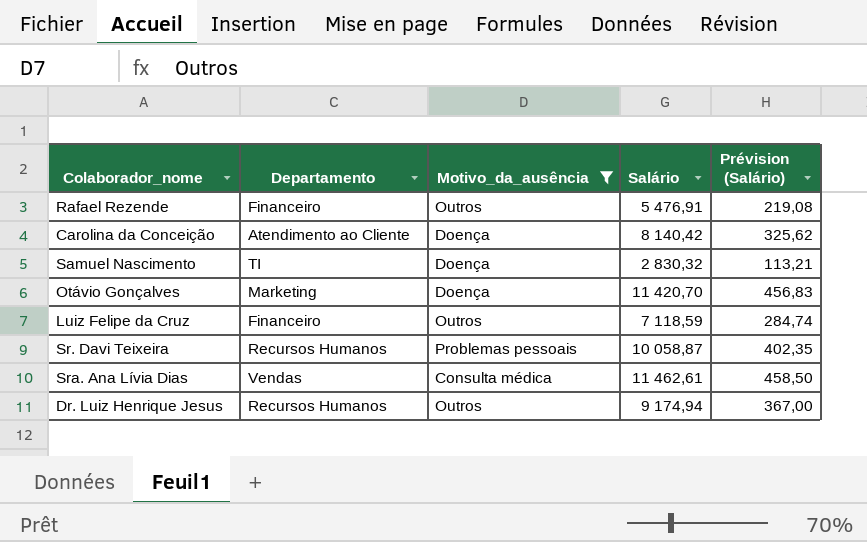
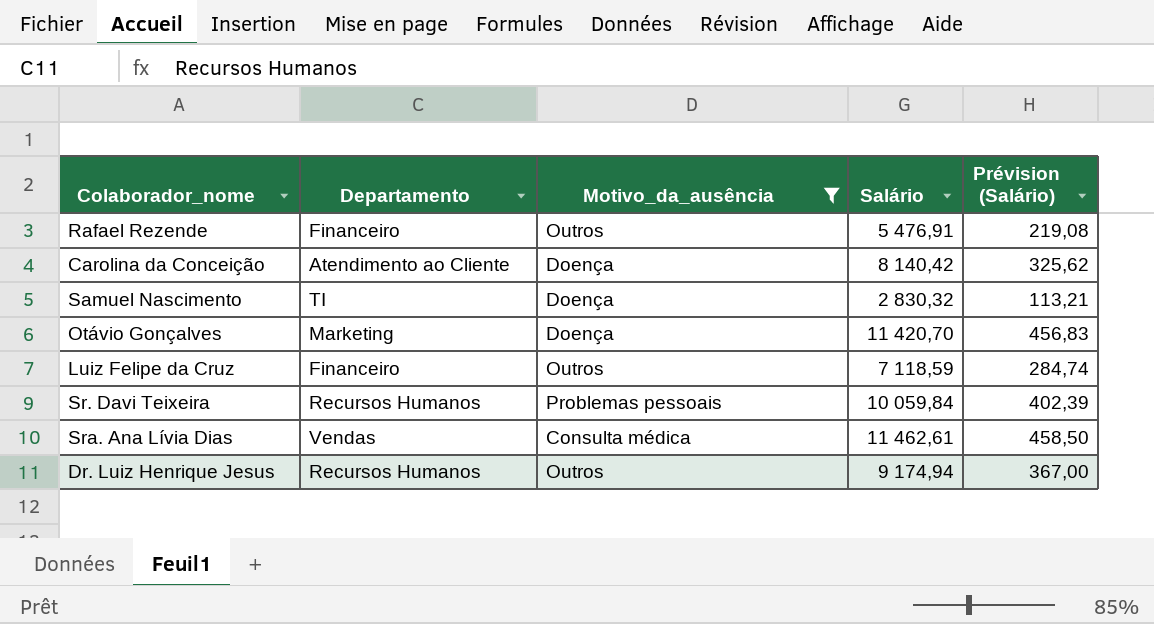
Sr. Davi Teixeira | Salário: 10 058,87 -> 10 059,84
Sr. Davi Teixeira | Prévision (Salário): 402,35 -> 402,39

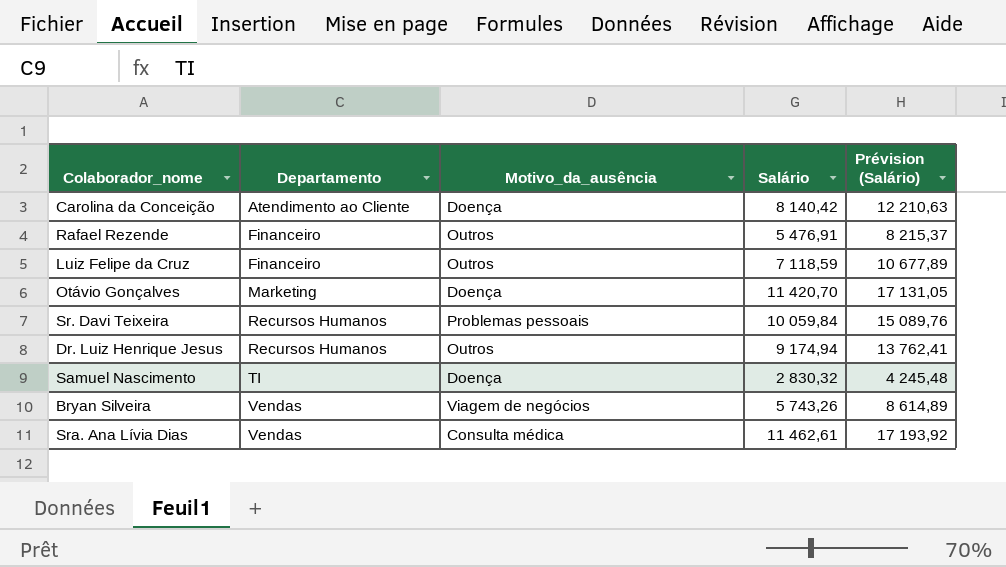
filter: Motivo_da_ausência != Viagem de negócios -> none
row order: none -> Departamento ascending
column Prévision (Salário) | formula: [Salário] * 0,04 -> [Salário] * 1,5

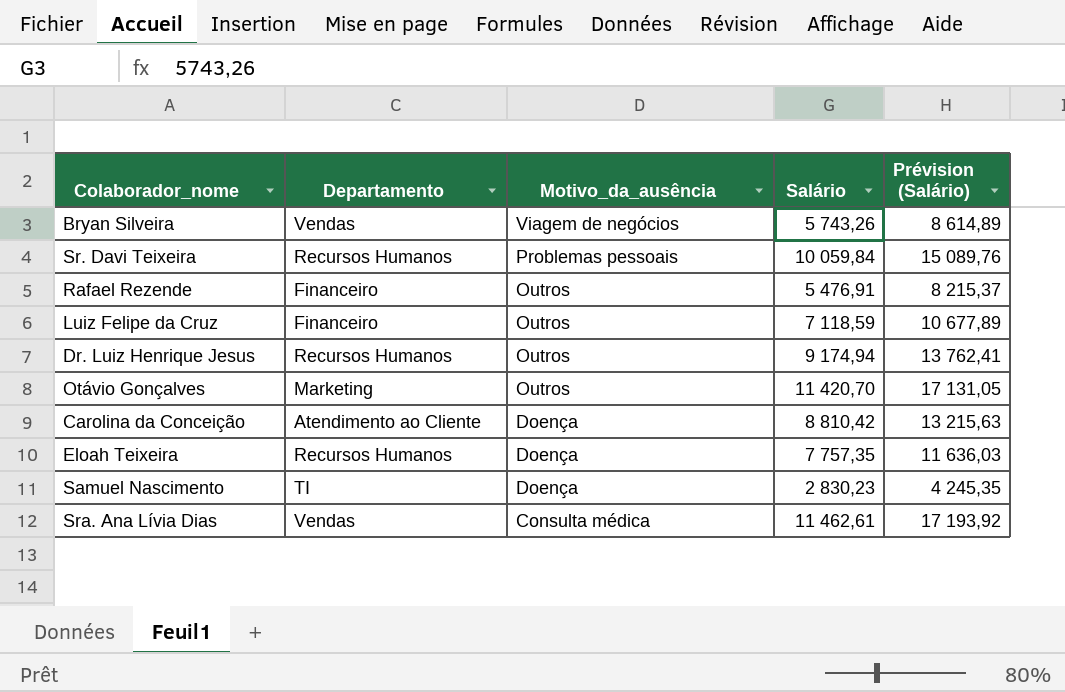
row order: Departamento ascending -> Motivo_da_ausência descending
Otávio Gonçalves | Motivo_da_ausência: Doença -> Outros
Carolina da Conceição | Salário: 8 140,42 -> 8 810,42
Carolina da Conceição | Prévision (Salário): 12 210,63 -> 13 215,63
row Eloah Teixeira: none -> Recursos Humanos | Doença | 7 757,35 | 11 636,03
Samuel Nascimento | Salário: 2 830,32 -> 2 830,23
Samuel Nascimento | Prévision (Salário): 4 245,48 -> 4 245,35

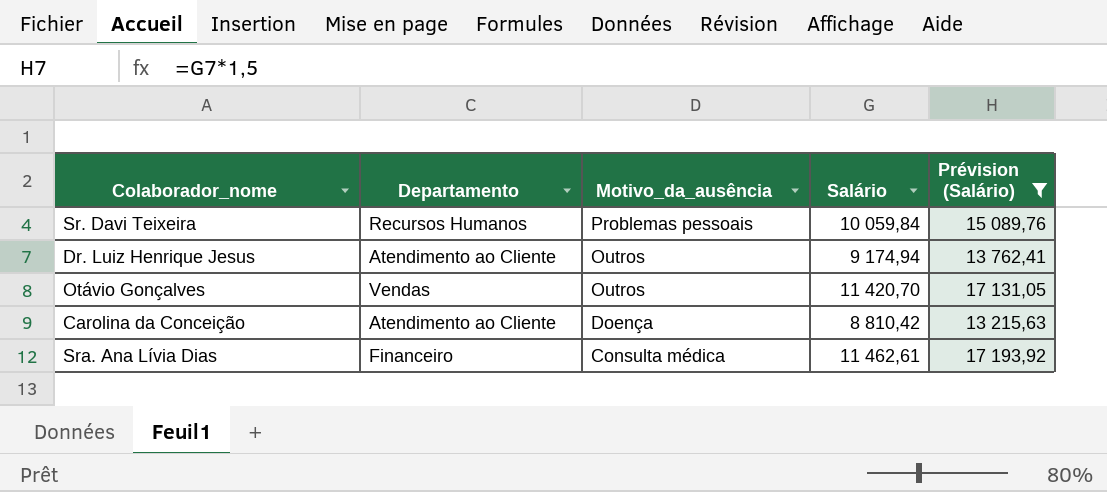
filter: none -> Prévision (Salário) >= 13 215,63
Dr. Luiz Henrique Jesus | Departamento: Recursos Humanos -> Atendimento ao Cliente
Otávio Gonçalves | Departamento: Marketing -> Vendas
Sra. Ana Lívia Dias | Departamento: Vendas -> Financeiro

